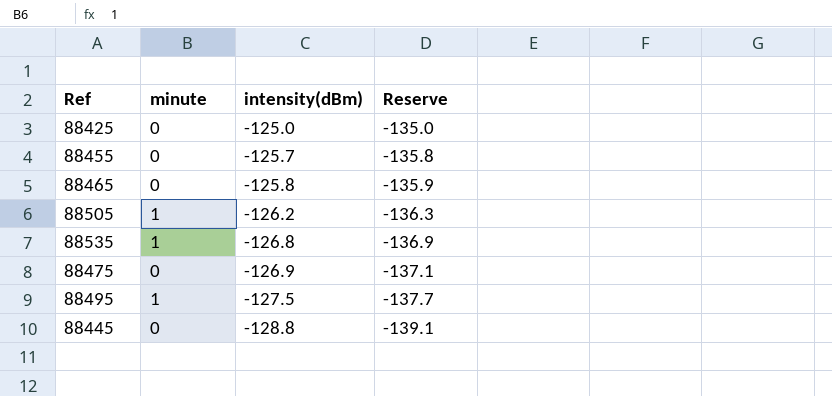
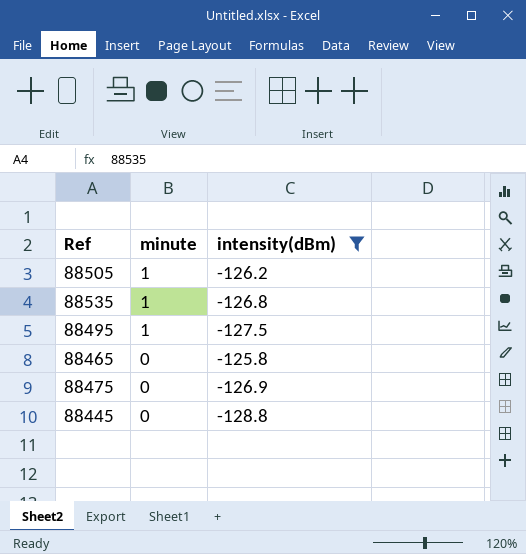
filter: none -> intensity(dBm) <= -125.8
row order: intensity(dBm) descending -> minute descending
column Reserve | formula: [intensity(dBm)] * 1.08 -> none

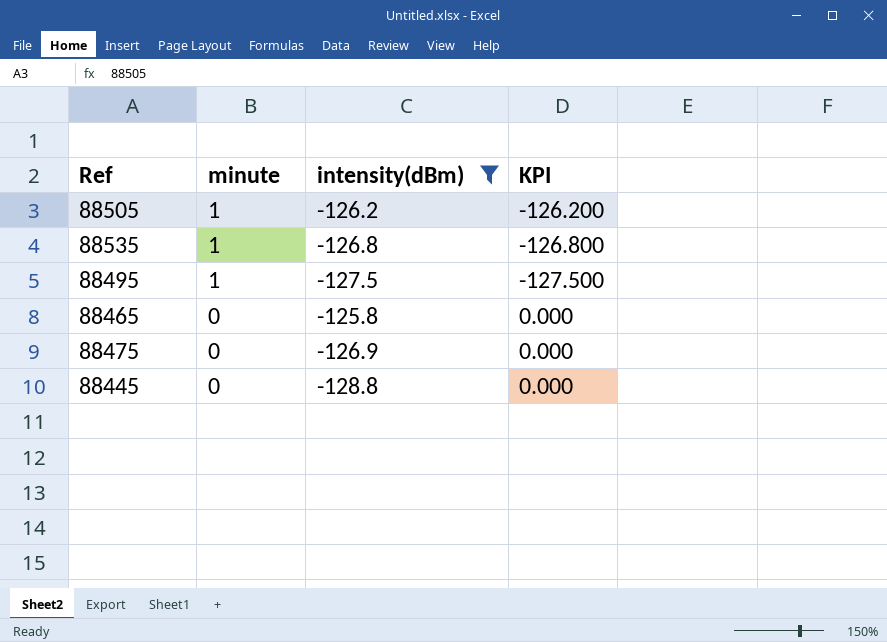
column KPI | formula: none -> [minute] * [intensity(dBm)]

